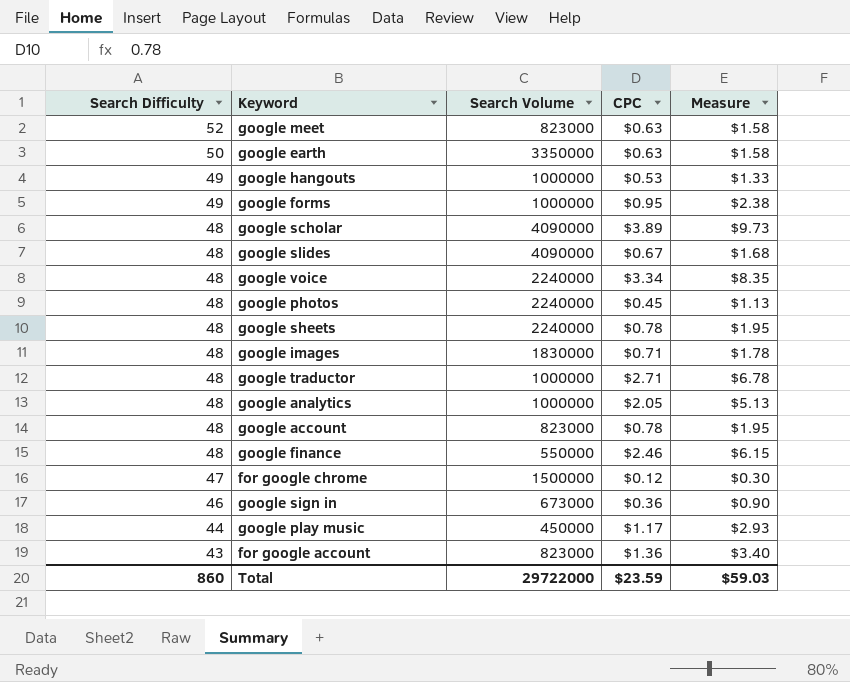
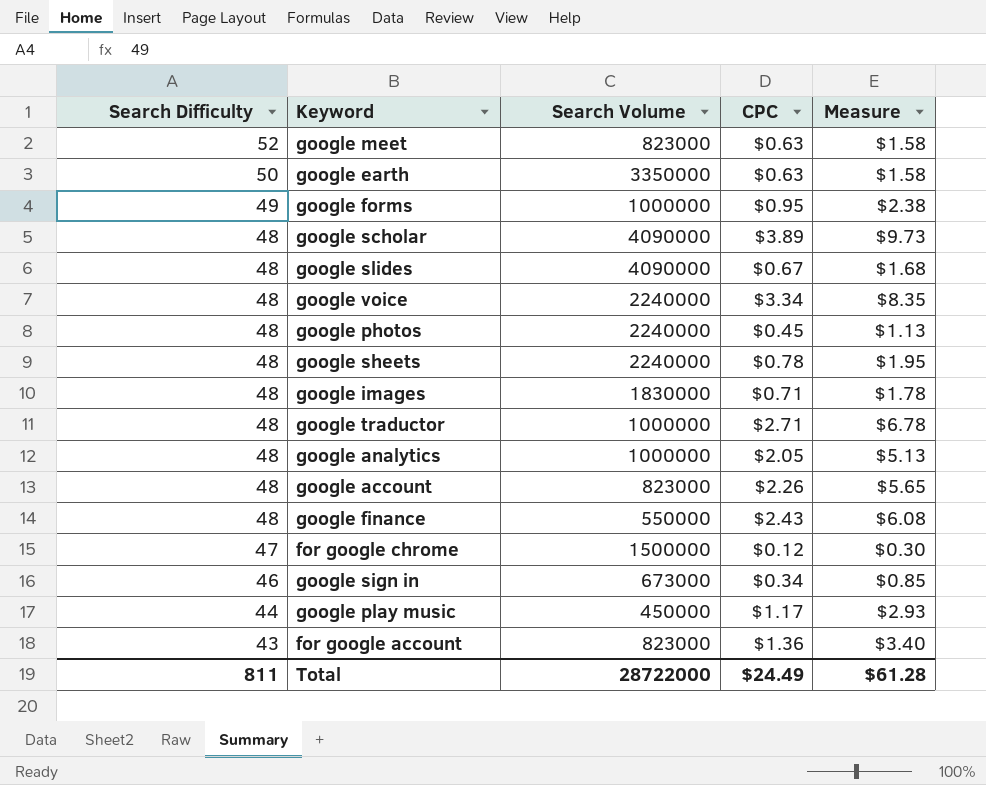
row google hangouts: 49 | 1000000 | $0.53 | $1.33 -> none
google account | CPC: $0.78 -> $2.26
google account | Measure: $1.95 -> $5.65
google finance | CPC: $2.46 -> $2.43
google finance | Measure: $6.15 -> $6.08
google sign in | CPC: $0.36 -> $0.34
google sign in | Measure: $0.90 -> $0.85
Total | Search Difficulty: 860 -> 811
Total | Search Volume: 29722000 -> 28722000
Total | CPC: $23.59 -> $24.49
Total | Measure: $59.03 -> $61.28

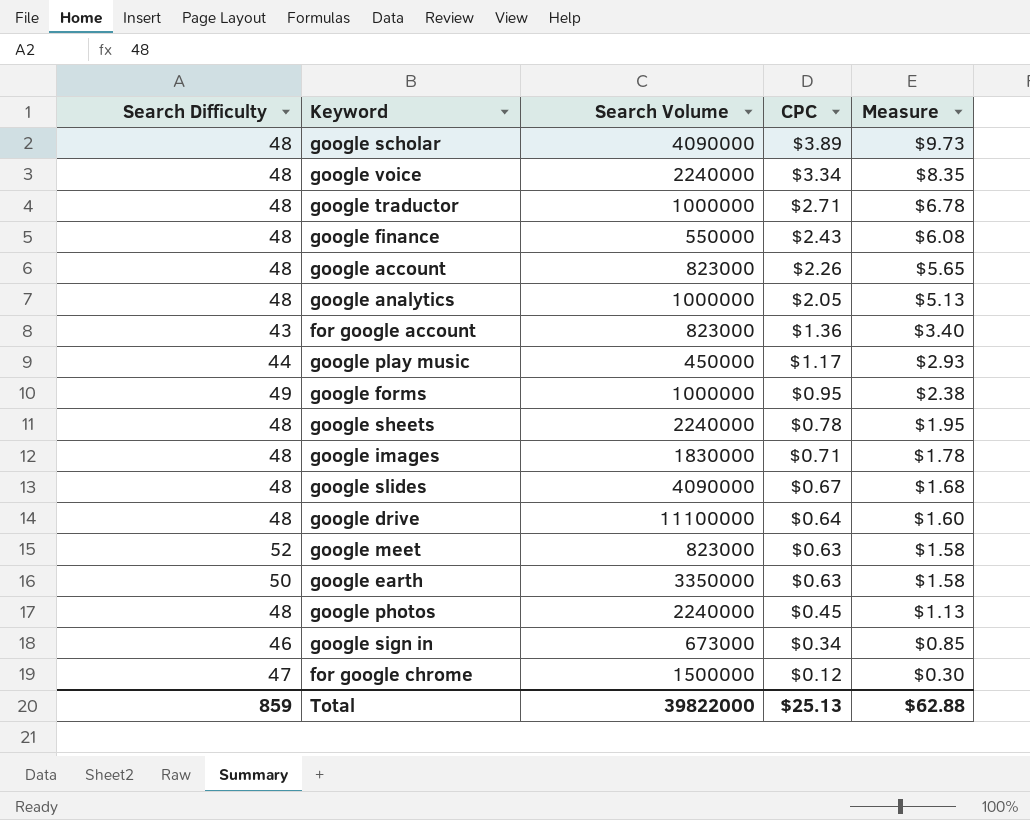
row order: Search Difficulty descending -> CPC descending
row google drive: none -> 48 | 11100000 | $0.64 | $1.60
Total | Search Difficulty: 811 -> 859
Total | Search Volume: 28722000 -> 39822000
Total | CPC: $24.49 -> $25.13
Total | Measure: $61.28 -> $62.88

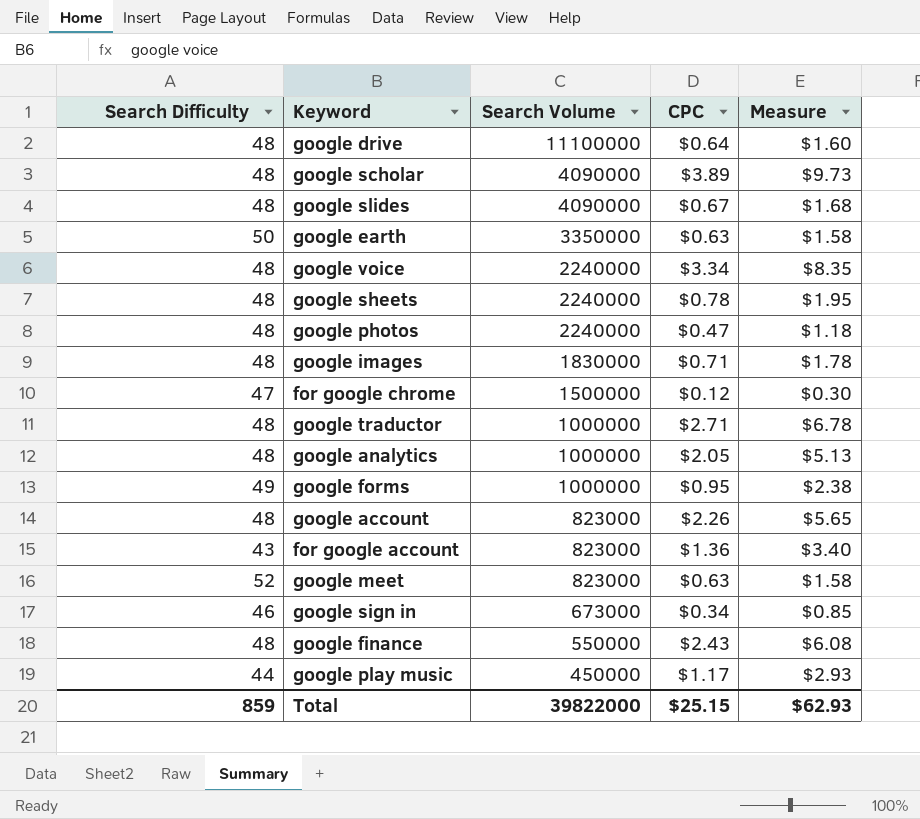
row order: CPC descending -> Search Volume descending
google photos | CPC: $0.45 -> $0.47
google photos | Measure: $1.13 -> $1.18
Total | CPC: $25.13 -> $25.15
Total | Measure: $62.88 -> $62.93

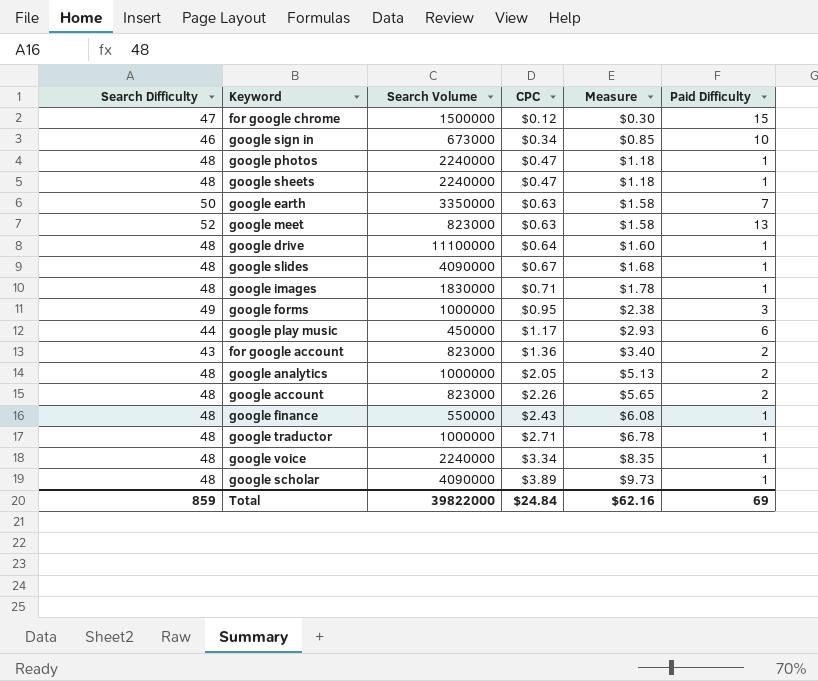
row order: Search Volume descending -> CPC ascending
column Paid Difficulty | position: none -> 6
google sheets | CPC: $0.78 -> $0.47
google sheets | Measure: $1.95 -> $1.18
Total | CPC: $25.15 -> $24.84
Total | Measure: $62.93 -> $62.16

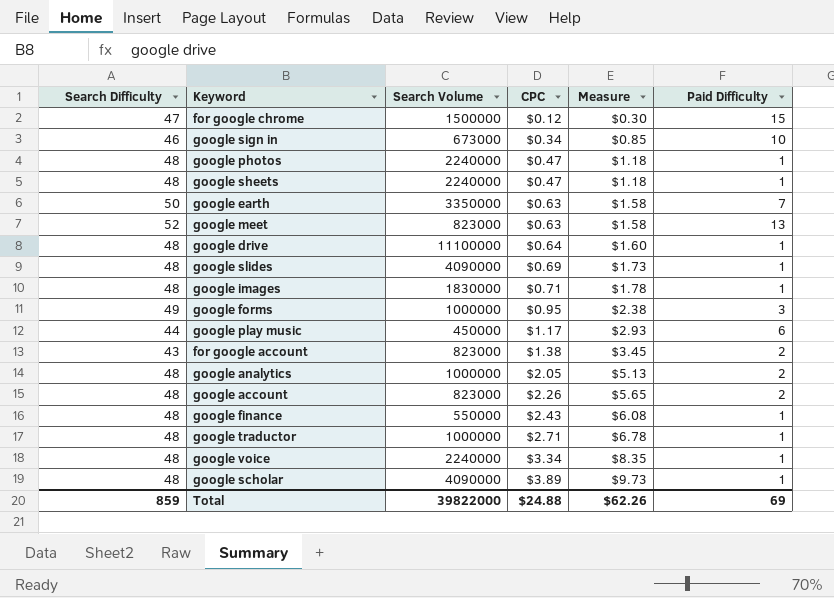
google slides | CPC: $0.67 -> $0.69
google slides | Measure: $1.68 -> $1.73
for google account | CPC: $1.36 -> $1.38
for google account | Measure: $3.40 -> $3.45
Total | CPC: $24.84 -> $24.88
Total | Measure: $62.16 -> $62.26

